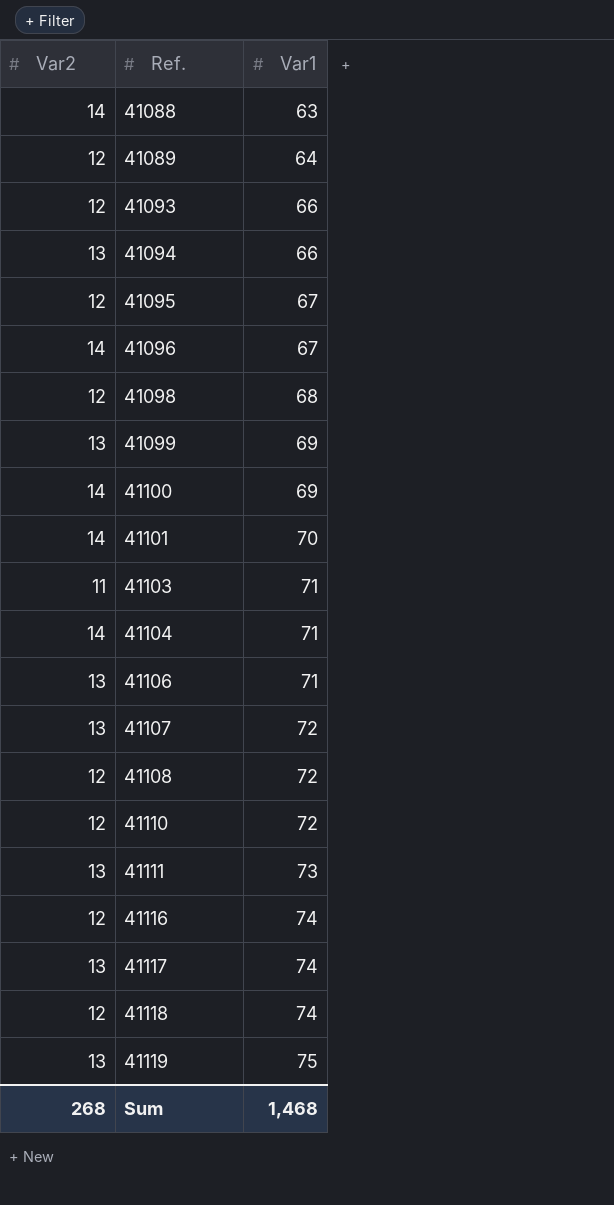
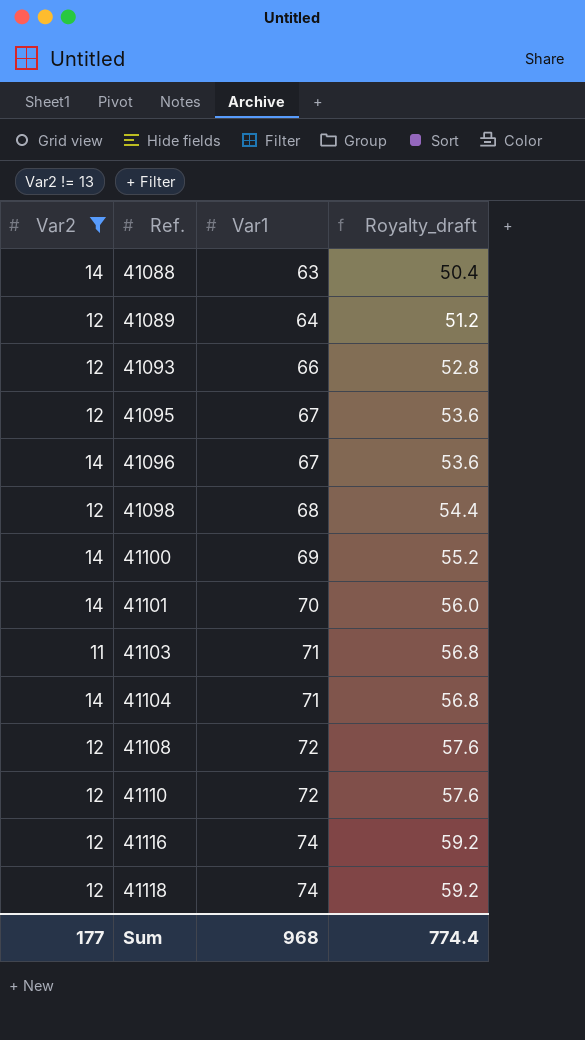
filter: none -> Var2 != 13
column Royalty_draft | formula: none -> [Var1] * 0.8
Sum | Var2: 268 -> 177
Sum | Var1: 1,468 -> 968

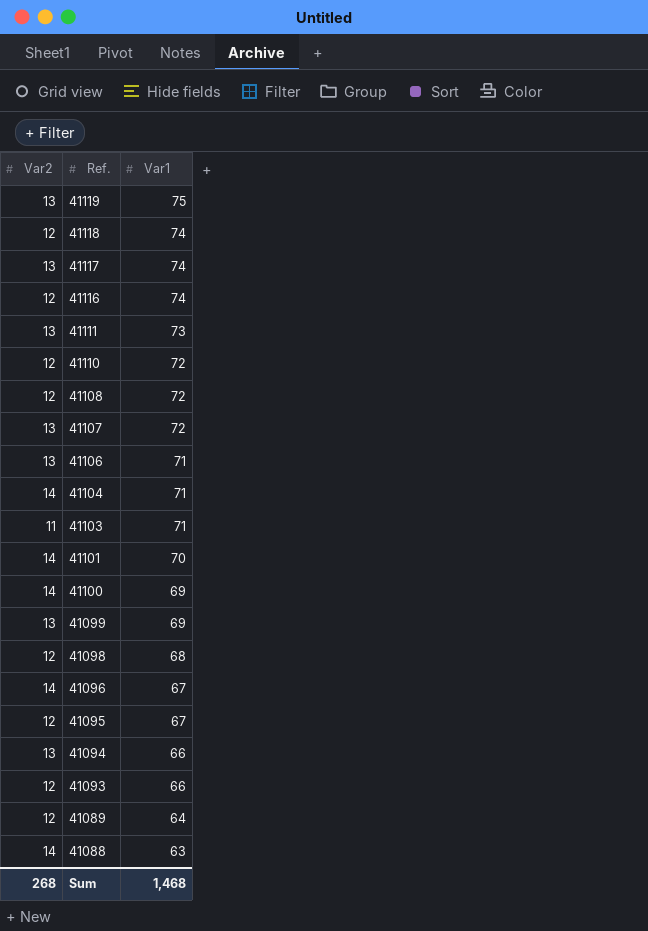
filter: Var2 != 13 -> none
row order: Ref. ascending -> Ref. descending
column Royalty_draft | formula: [Var1] * 0.8 -> none
Sum | Var2: 177 -> 268
Sum | Var1: 968 -> 1,468

